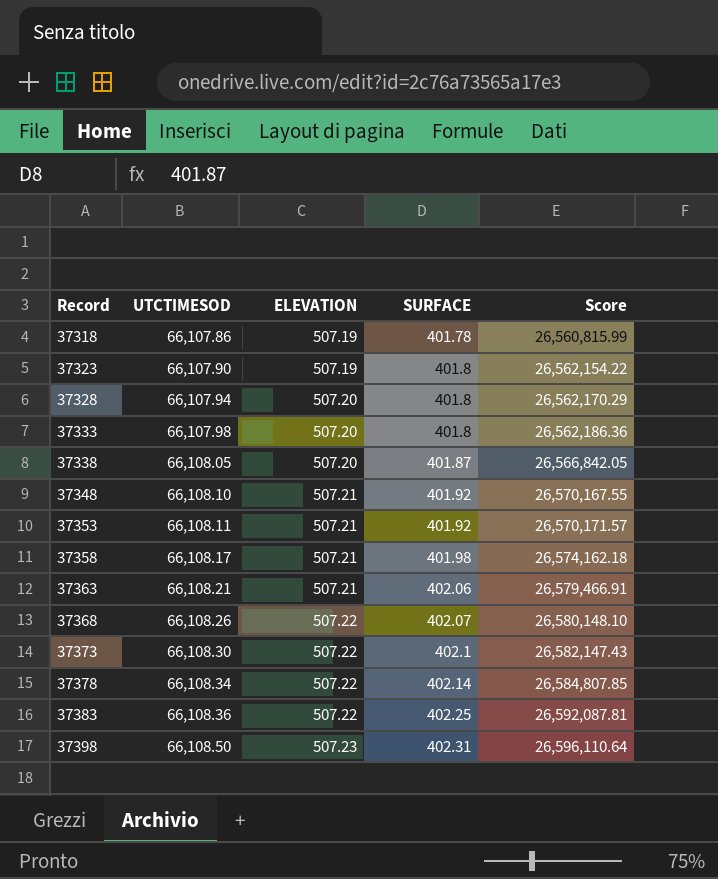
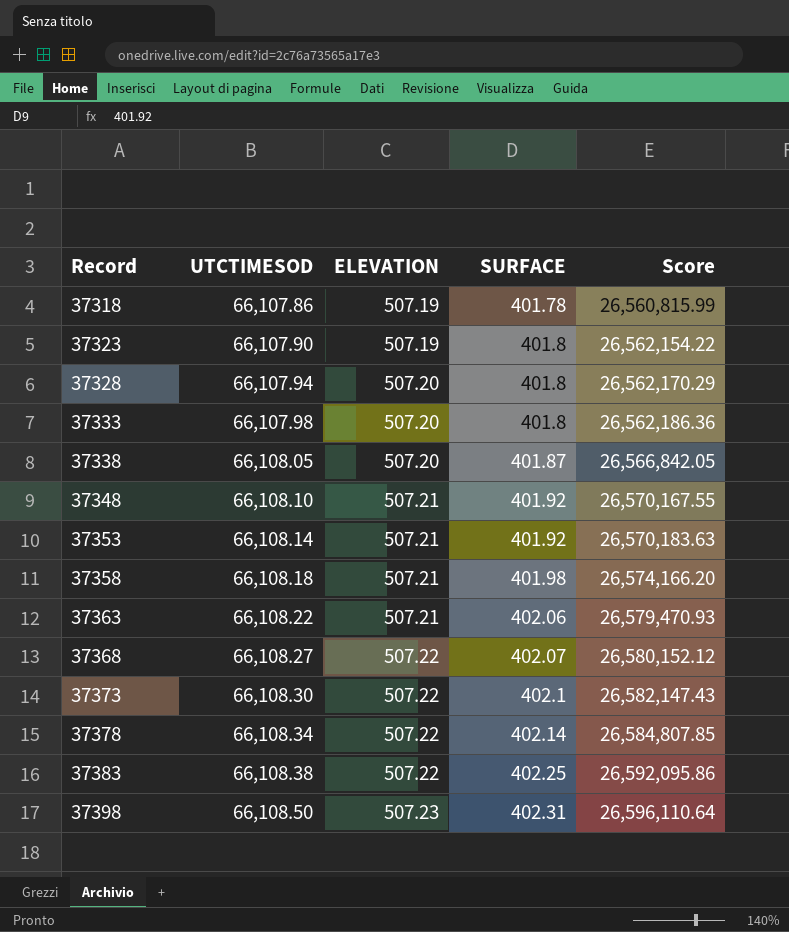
37353 | UTCTIMESOD: 66,108.11 -> 66,108.14
37353 | Score: 26,570,171.57 -> 26,570,183.63
37358 | UTCTIMESOD: 66,108.17 -> 66,108.18
37358 | Score: 26,574,162.18 -> 26,574,166.20
37363 | UTCTIMESOD: 66,108.21 -> 66,108.22
37363 | Score: 26,579,466.91 -> 26,579,470.93
37368 | UTCTIMESOD: 66,108.26 -> 66,108.27
37368 | Score: 26,580,148.10 -> 26,580,152.12
37383 | UTCTIMESOD: 66,108.36 -> 66,108.38
37383 | Score: 26,592,087.81 -> 26,592,095.86

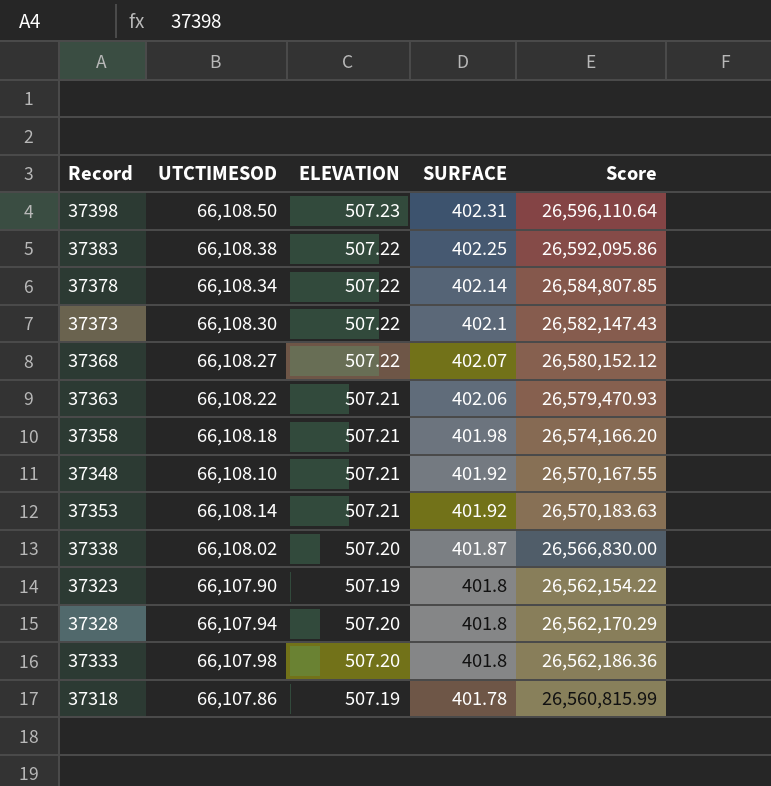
row order: Record ascending -> SURFACE descending
37338 | UTCTIMESOD: 66,108.05 -> 66,108.02
37338 | Score: 26,566,842.05 -> 26,566,830.00

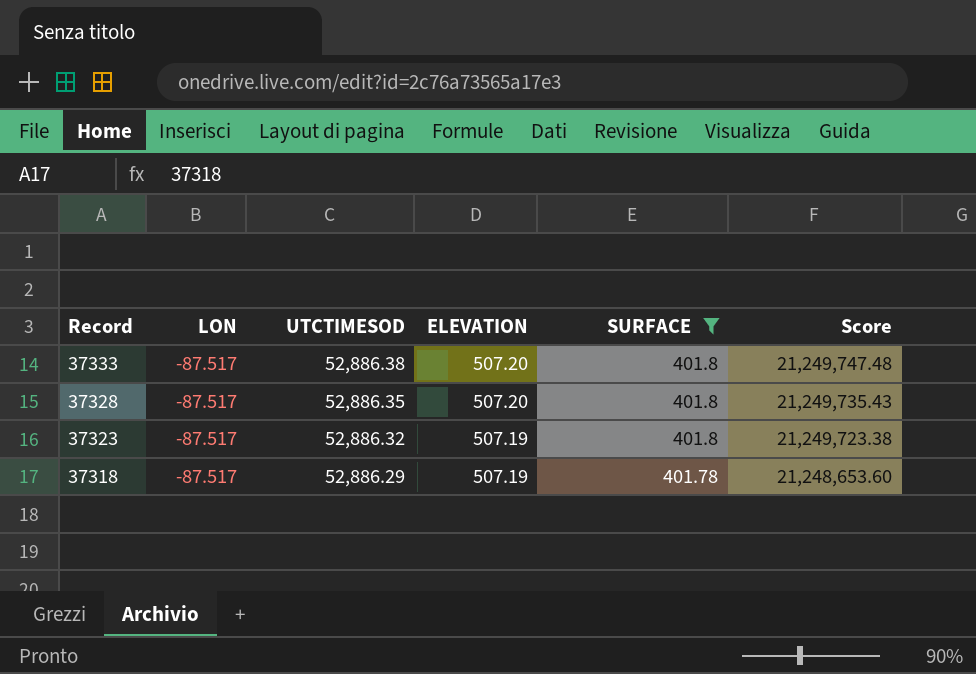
filter: none -> SURFACE <= 401.8
row order: SURFACE descending -> Record descending
column LON | position: none -> 2
37333 | UTCTIMESOD: 66,107.98 -> 52,886.38
37333 | Score: 26,562,186.36 -> 21,249,747.48
37328 | UTCTIMESOD: 66,107.94 -> 52,886.35
37328 | Score: 26,562,170.29 -> 21,249,735.43
37323 | UTCTIMESOD: 66,107.90 -> 52,886.32
37323 | Score: 26,562,154.22 -> 21,249,723.38
37318 | UTCTIMESOD: 66,107.86 -> 52,886.29
37318 | Score: 26,560,815.99 -> 21,248,653.60

